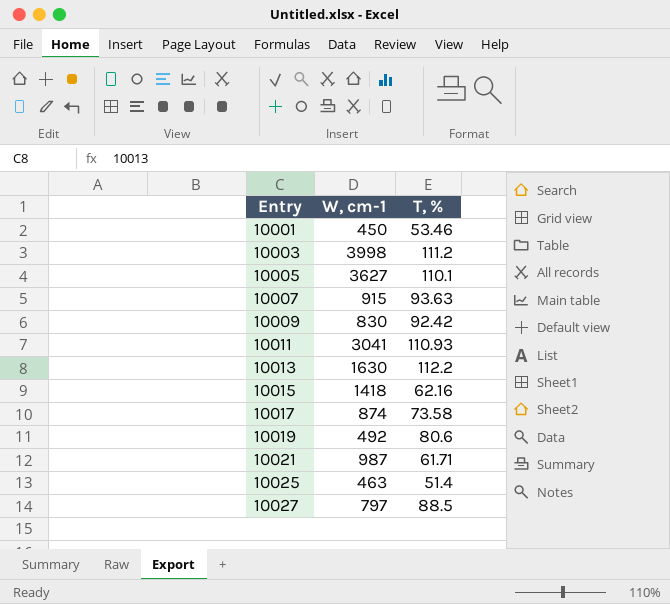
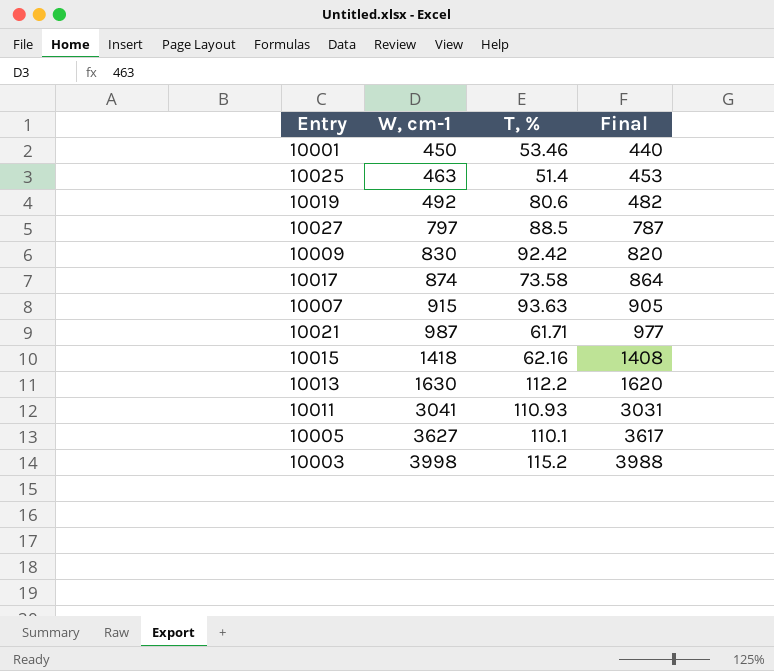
row order: Entry ascending -> W, cm-1 ascending
column Final | formula: none -> [W, cm-1] - 10
10003 | T, %: 111.2 -> 115.2

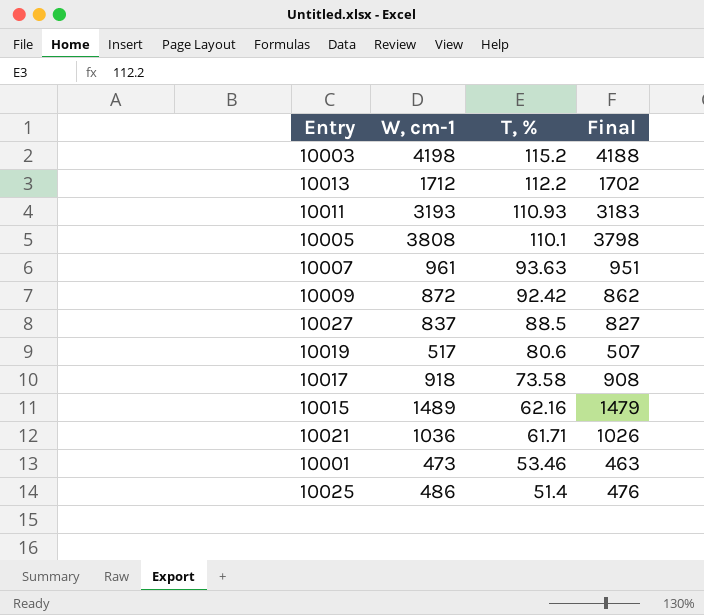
row order: W, cm-1 ascending -> T, % descending
10003 | W, cm-1: 3998 -> 4198
10003 | Final: 3988 -> 4188
10013 | W, cm-1: 1630 -> 1712
10013 | Final: 1620 -> 1702
10011 | W, cm-1: 3041 -> 3193
10011 | Final: 3031 -> 3183
10005 | W, cm-1: 3627 -> 3808
10005 | Final: 3617 -> 3798
10007 | W, cm-1: 915 -> 961
10007 | Final: 905 -> 951
10009 | W, cm-1: 830 -> 872
10009 | Final: 820 -> 862
10027 | W, cm-1: 797 -> 837
10027 | Final: 787 -> 827
10019 | W, cm-1: 492 -> 517
10019 | Final: 482 -> 507
10017 | W, cm-1: 874 -> 918
10017 | Final: 864 -> 908
10015 | W, cm-1: 1418 -> 1489
10015 | Final: 1408 -> 1479
10021 | W, cm-1: 987 -> 1036
10021 | Final: 977 -> 1026
10001 | W, cm-1: 450 -> 473
10001 | Final: 440 -> 463
10025 | W, cm-1: 463 -> 486
10025 | Final: 453 -> 476

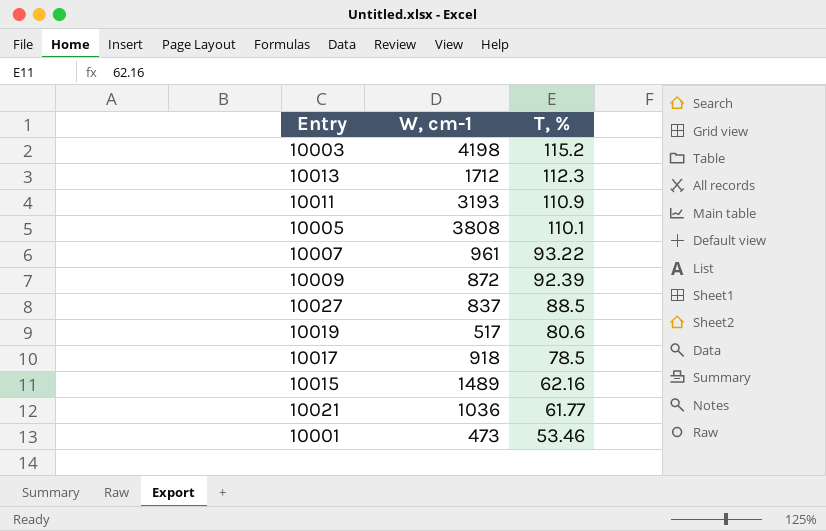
column Final | formula: [W, cm-1] - 10 -> none
row 10025: 486 | 51.4 | 476 -> none
10013 | T, %: 112.2 -> 112.3
10011 | T, %: 110.93 -> 110.9
10007 | T, %: 93.63 -> 93.22
10009 | T, %: 92.42 -> 92.39
10017 | T, %: 73.58 -> 78.5
10021 | T, %: 61.71 -> 61.77

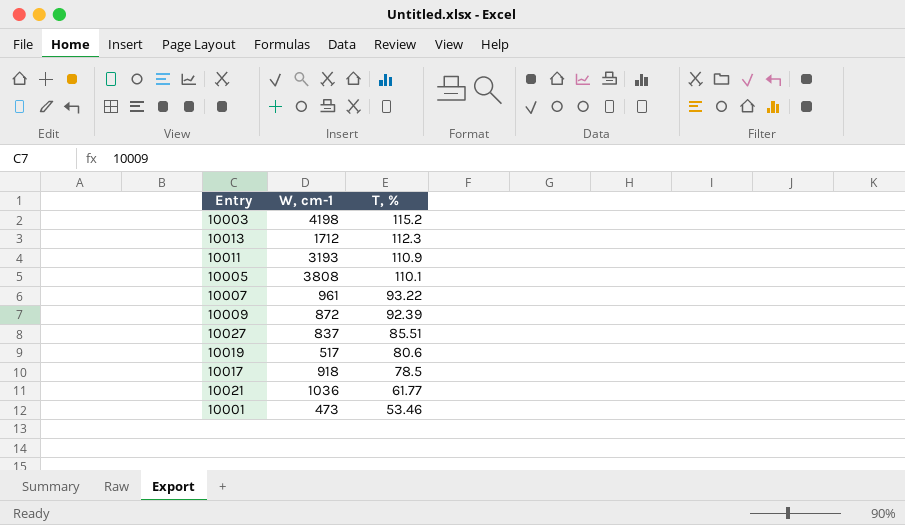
row 10015: 1489 | 62.16 -> none
10027 | T, %: 88.5 -> 85.51

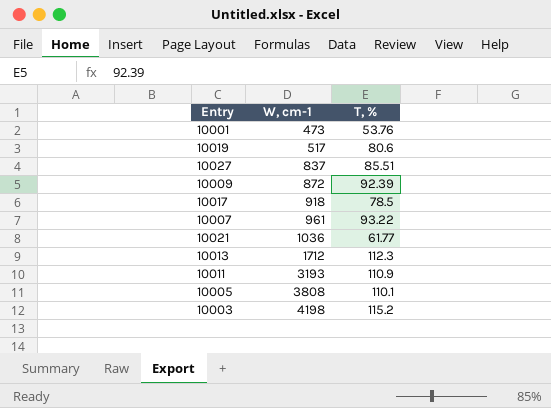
row order: T, % descending -> W, cm-1 ascending
10001 | T, %: 53.46 -> 53.76

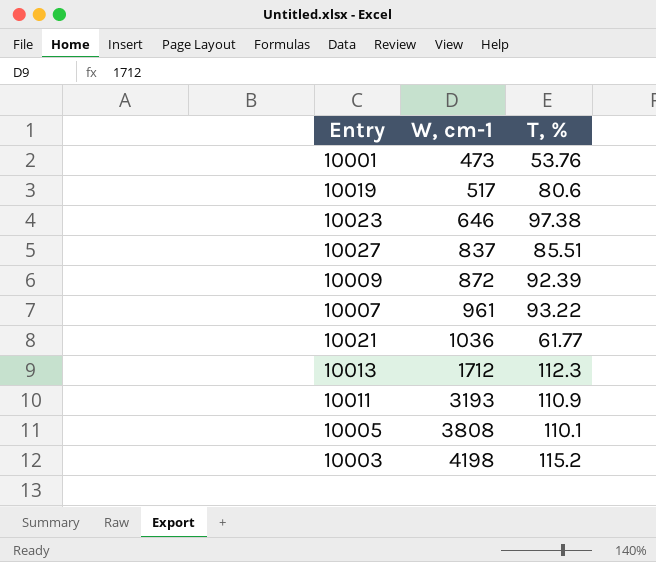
row 10017: 918 | 78.5 -> none
row 10023: none -> 646 | 97.38

